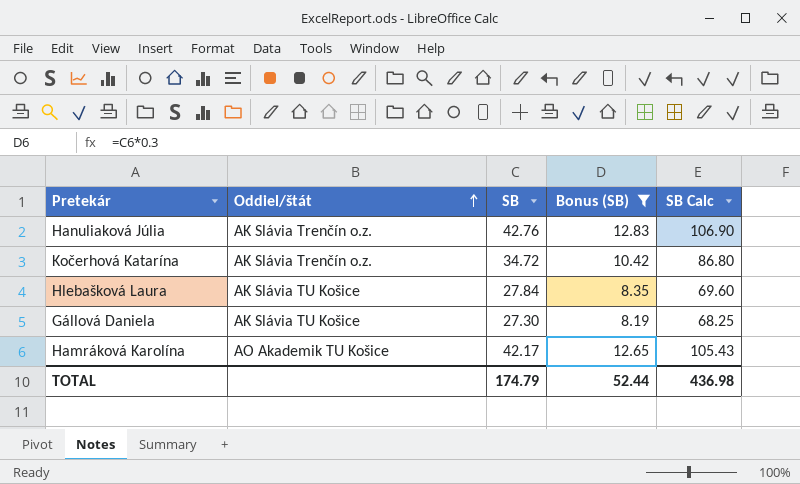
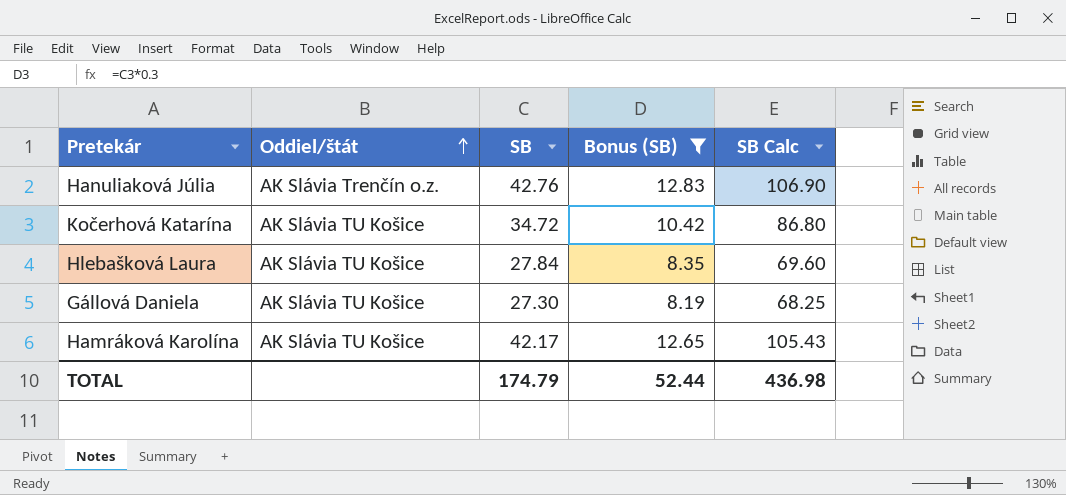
Kočerhová Katarína | Oddiel/štát: AK Slávia Trenčín o.z. -> AK Slávia TU Košice
Hamráková Karolína | Oddiel/štát: AO Akademik TU Košice -> AK Slávia TU Košice

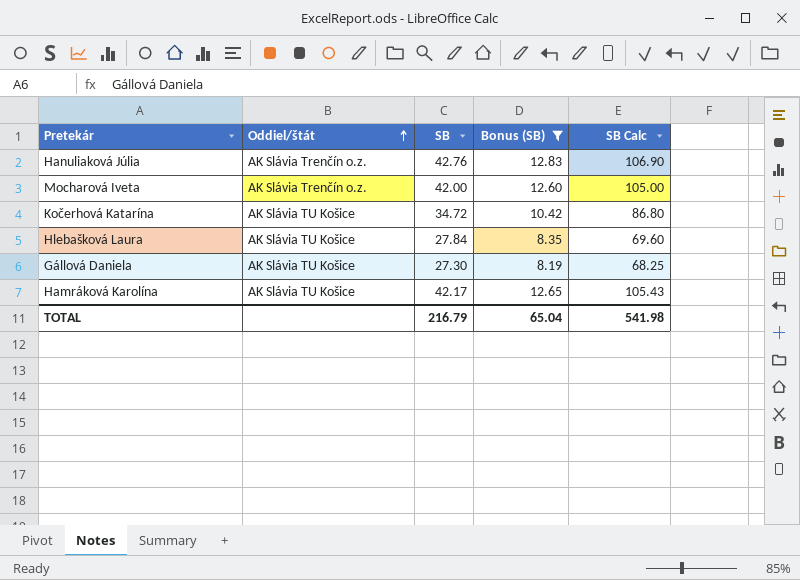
row Mocharová Iveta: none -> AK Slávia Trenčín o.z. | 42.00 | 12.60 | 105.00
TOTAL | SB: 174.79 -> 216.79
TOTAL | Bonus (SB): 52.44 -> 65.04
TOTAL | SB Calc: 436.98 -> 541.98

